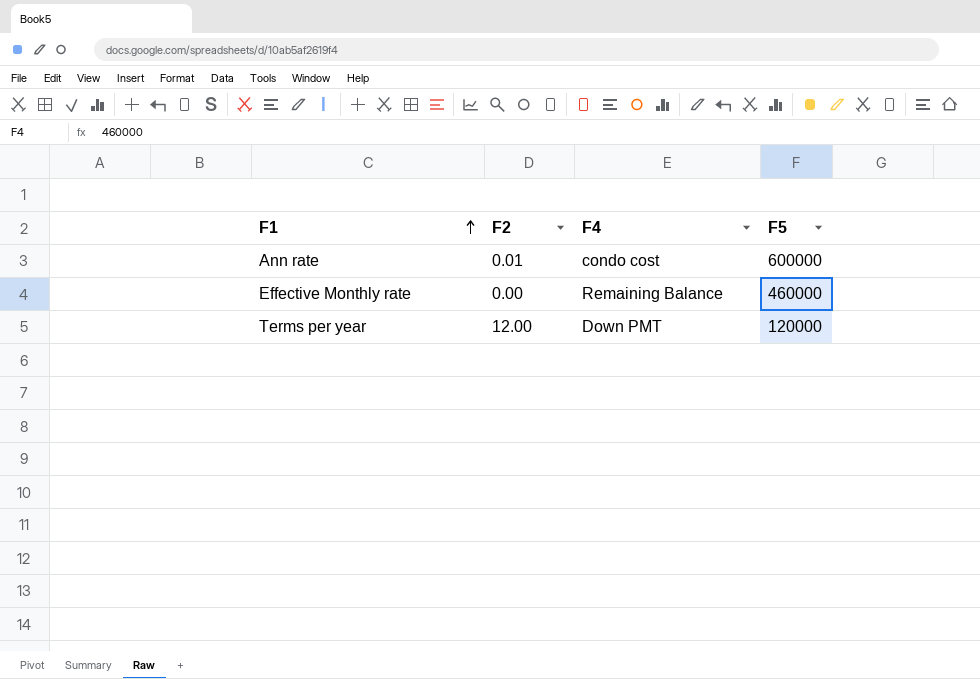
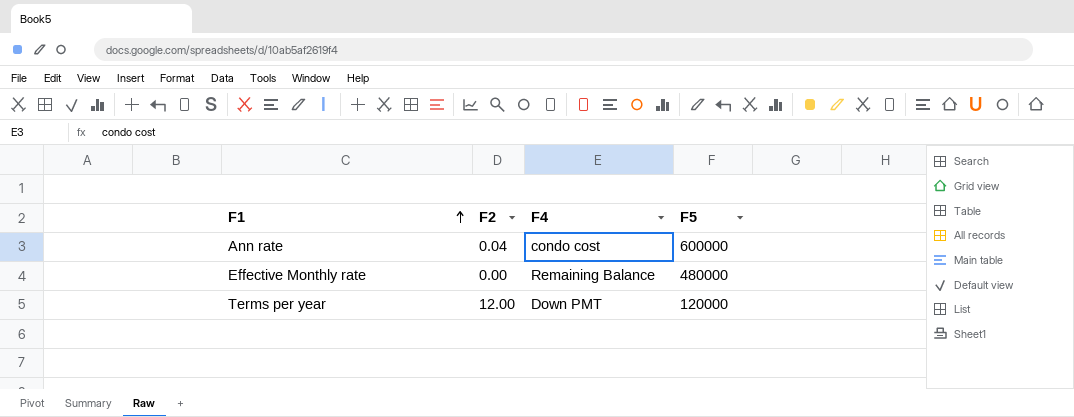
Ann rate | F2: 0.01 -> 0.04
Effective Monthly rate | F5: 460000 -> 480000

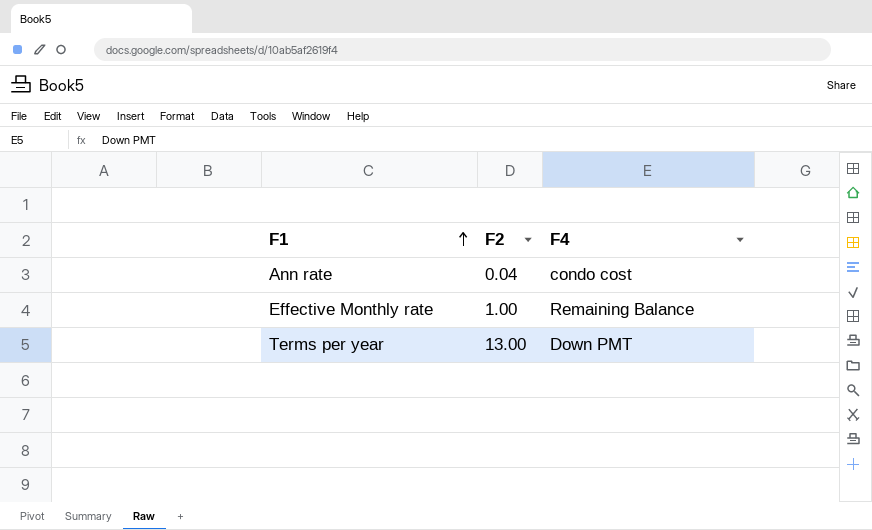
column F5 | position: 4 -> none
Effective Monthly rate | F2: 0.00 -> 1.00
Terms per year | F2: 12.00 -> 13.00

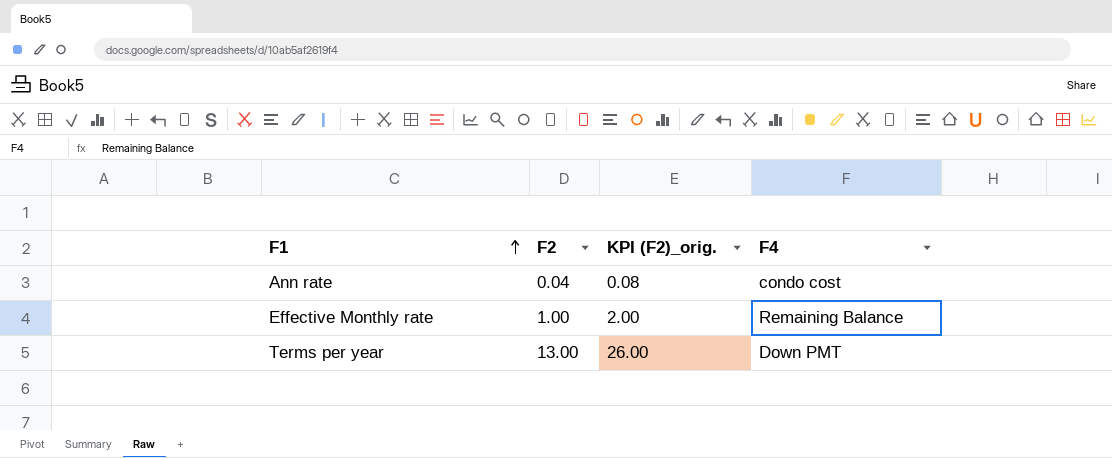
column KPI (F2)_orig. | formula: none -> [F2] * 2

